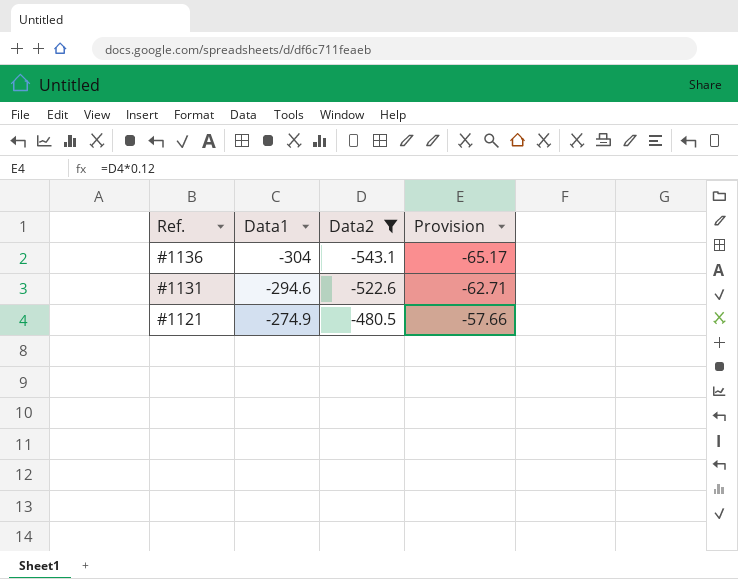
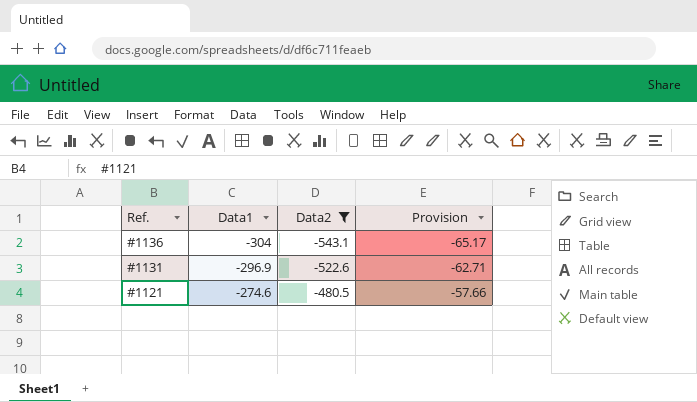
#1131 | Data1: -294.6 -> -296.9
#1121 | Data1: -274.9 -> -274.6

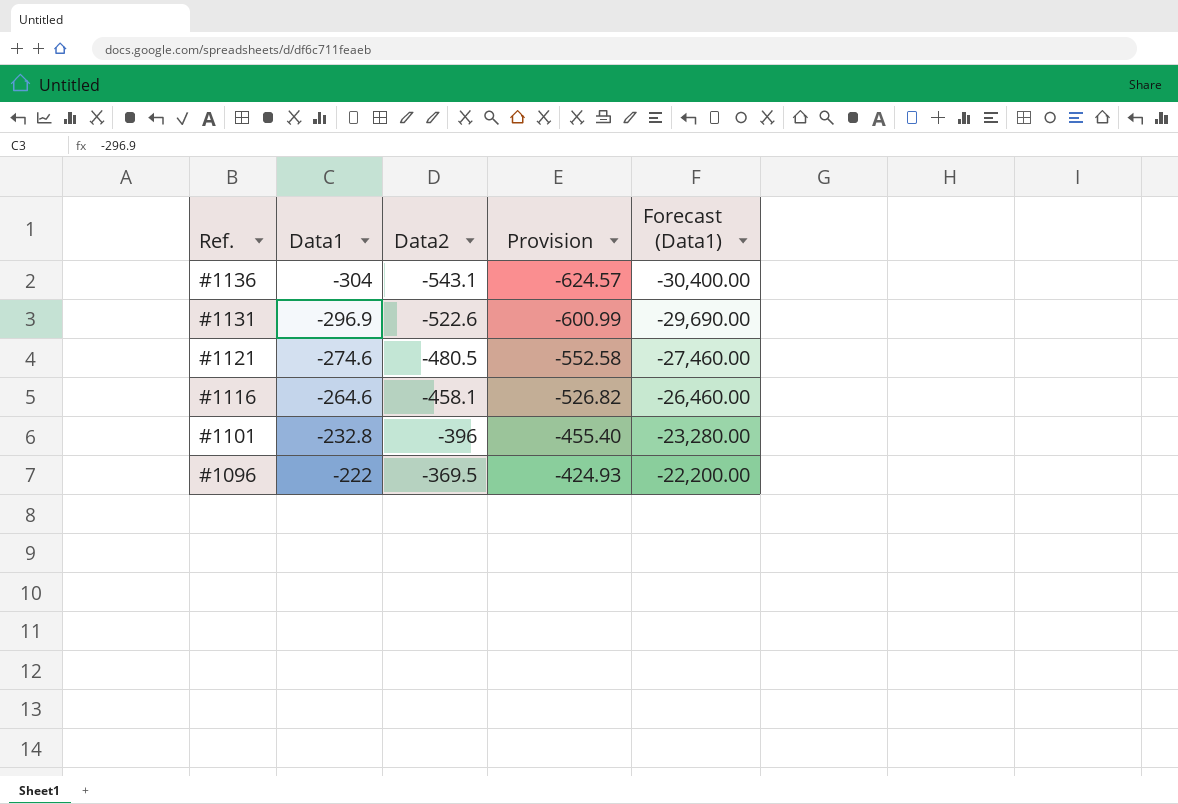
filter: Data2 <= -480.5 -> none
column Provision | formula: [Data2] * 0.12 -> [Data2] * 1.15
column Forecast (Data1) | formula: none -> [Data1] * 100

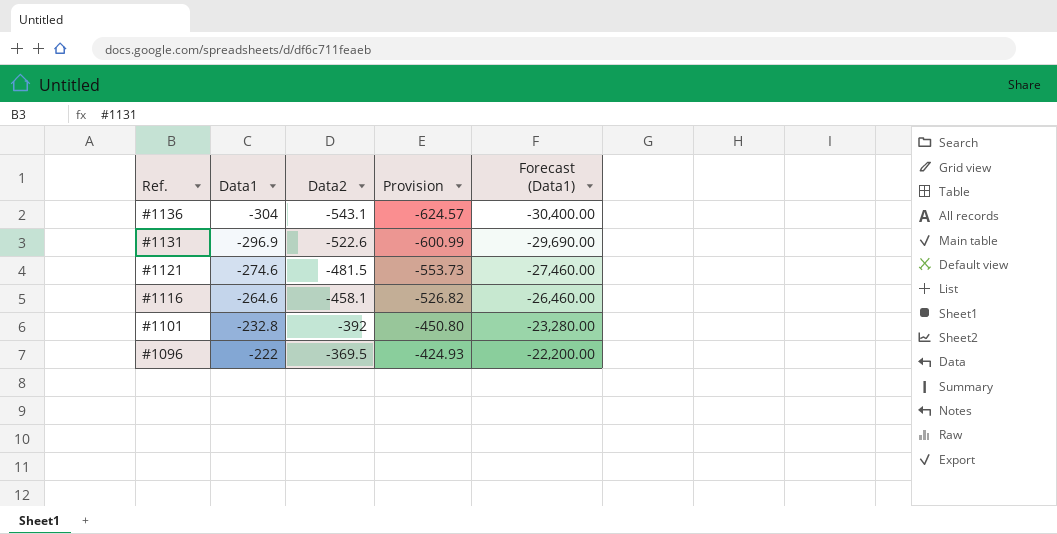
#1121 | Data2: -480.5 -> -481.5
#1121 | Provision: -552.58 -> -553.73
#1101 | Data2: -396 -> -392
#1101 | Provision: -455.40 -> -450.80

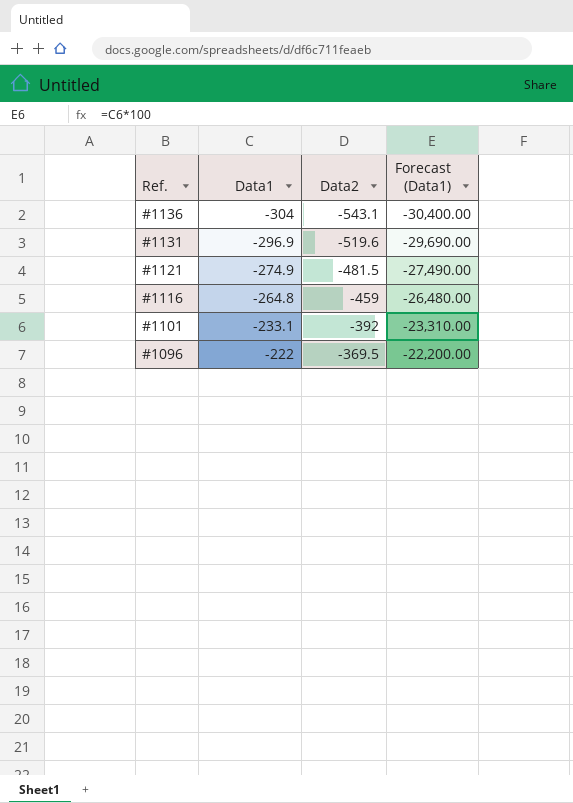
column Provision | formula: [Data2] * 1.15 -> none
#1131 | Data2: -522.6 -> -519.6
#1121 | Data1: -274.6 -> -274.9
#1121 | Forecast (Data1): -27,460.00 -> -27,490.00
#1116 | Data1: -264.6 -> -264.8
#1116 | Data2: -458.1 -> -459
#1116 | Forecast (Data1): -26,460.00 -> -26,480.00
#1101 | Data1: -232.8 -> -233.1
#1101 | Forecast (Data1): -23,280.00 -> -23,310.00

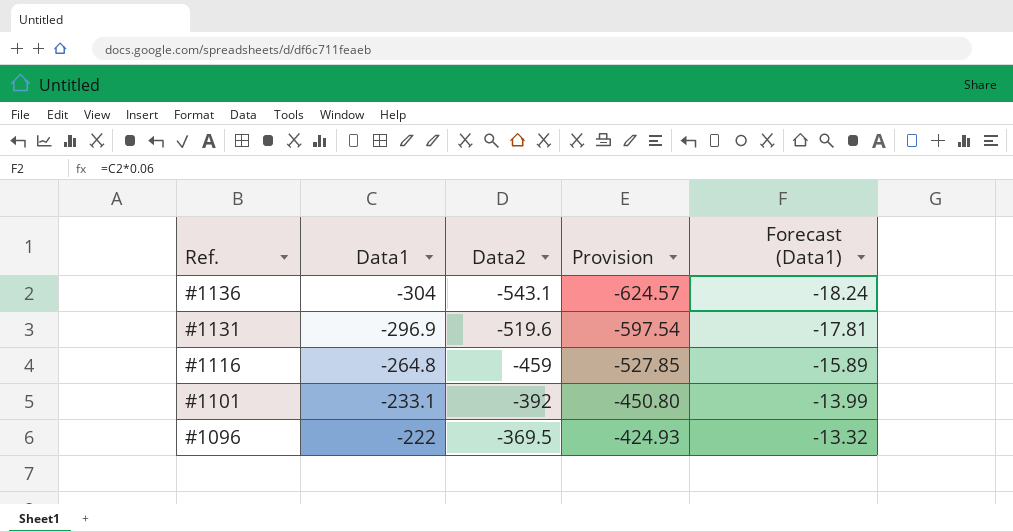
column Provision | formula: none -> [Data2] * 1.15
column Forecast (Data1) | formula: [Data1] * 100 -> [Data1] * 0.06
row #1121: -274.9 | -481.5 | -27,490.00 -> none

